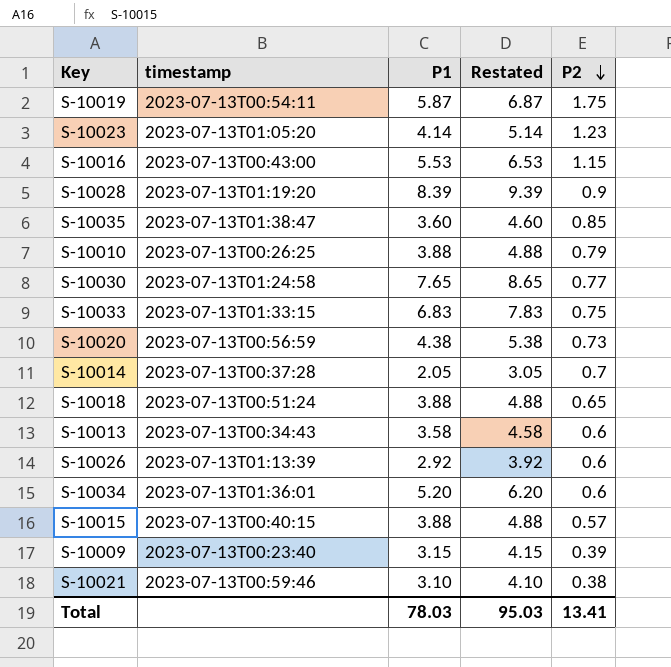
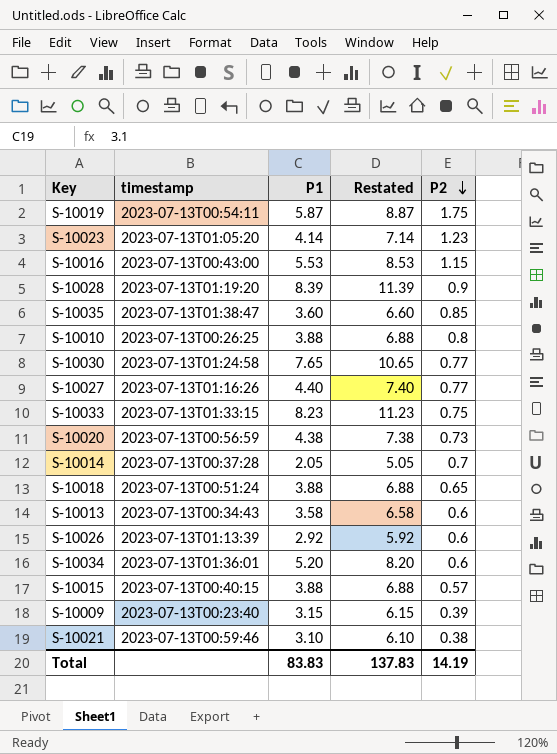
column Restated | formula: [P1] + 1 -> [P1] + 3
S-10010 | P2: 0.79 -> 0.8
row S-10027: none -> 2023-07-13T01:16:26 | 4.40 | 7.40 | 0.77
S-10033 | P1: 6.83 -> 8.23
Total | P1: 78.03 -> 83.83
Total | Restated: 95.03 -> 137.83
Total | P2: 13.41 -> 14.19

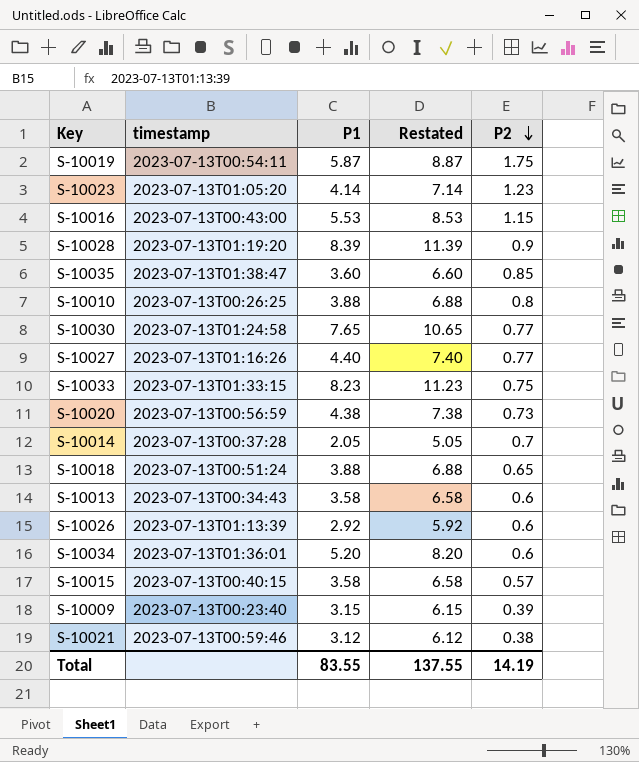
S-10015 | P1: 3.88 -> 3.58
S-10015 | Restated: 6.88 -> 6.58
S-10021 | P1: 3.10 -> 3.12
S-10021 | Restated: 6.10 -> 6.12
Total | P1: 83.83 -> 83.55
Total | Restated: 137.83 -> 137.55

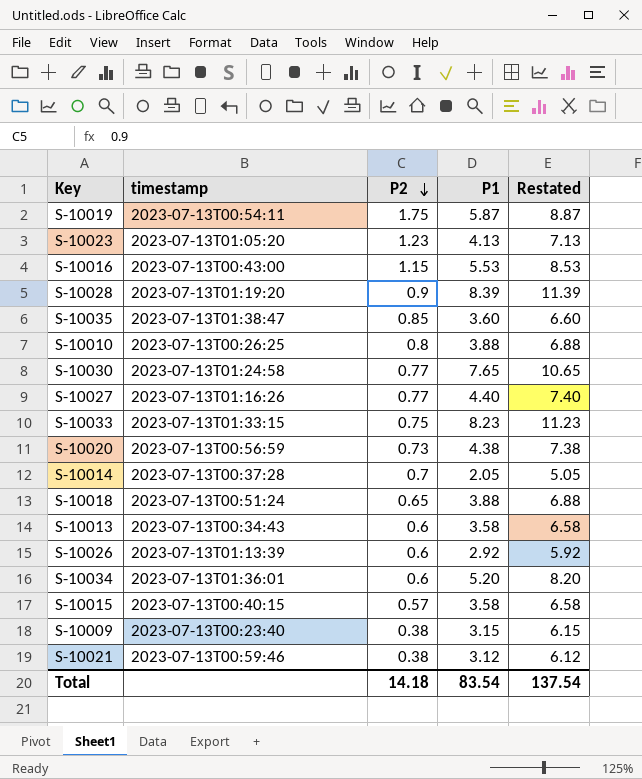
column P2 | position: 5 -> 3
S-10023 | P1: 4.14 -> 4.13
S-10023 | Restated: 7.14 -> 7.13
S-10009 | P2: 0.39 -> 0.38
Total | P2: 14.19 -> 14.18
Total | P1: 83.55 -> 83.54
Total | Restated: 137.55 -> 137.54

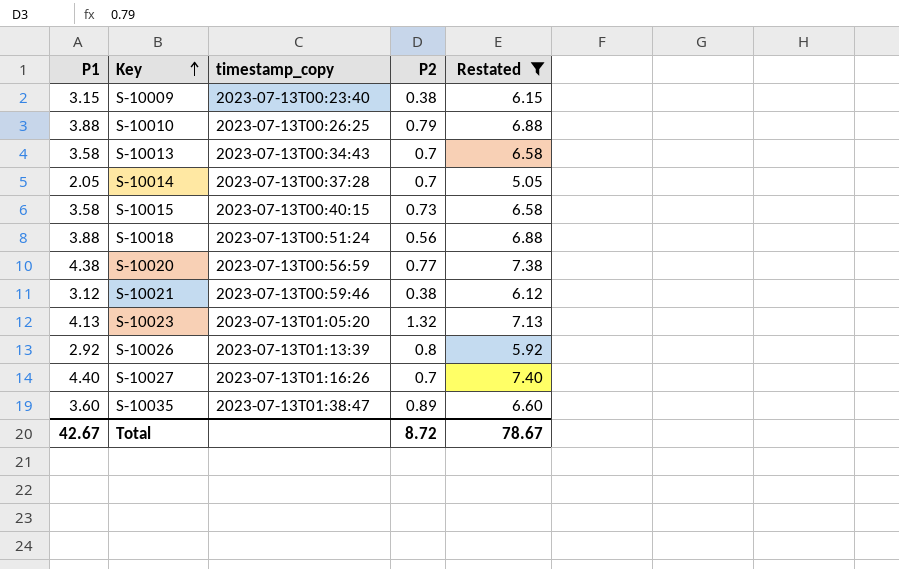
filter: none -> Restated <= 7.40
row order: P2 descending -> Key ascending
column P1 | position: 4 -> 1
column name: timestamp -> timestamp_copy
S-10010 | P2: 0.8 -> 0.79
S-10013 | P2: 0.6 -> 0.7
S-10015 | P2: 0.57 -> 0.73
S-10018 | P2: 0.65 -> 0.56
S-10020 | P2: 0.73 -> 0.77
S-10023 | P2: 1.23 -> 1.32
S-10026 | P2: 0.6 -> 0.8
S-10027 | P2: 0.77 -> 0.7
S-10035 | P2: 0.85 -> 0.89
Total | P1: 83.54 -> 42.67
Total | P2: 14.18 -> 8.72
Total | Restated: 137.54 -> 78.67

